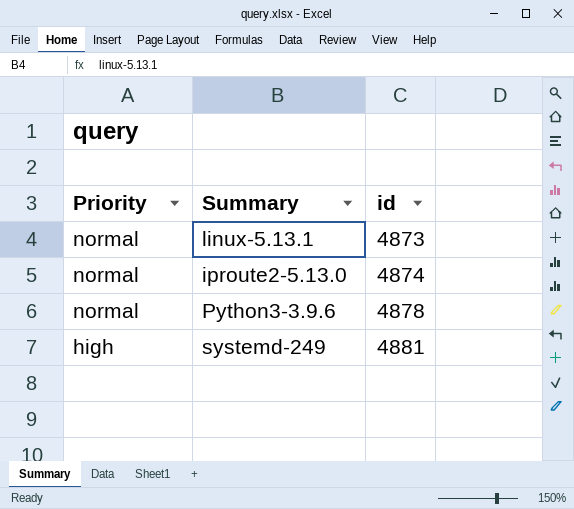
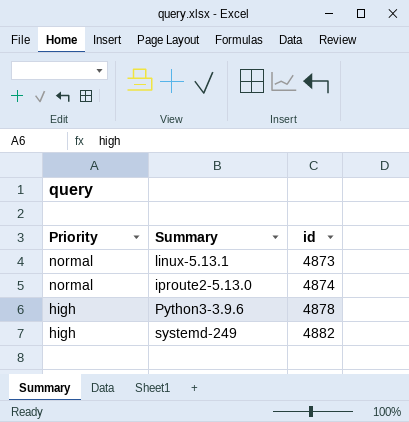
Python3-3.9.6 | Priority: normal -> high
systemd-249 | id: 4881 -> 4882

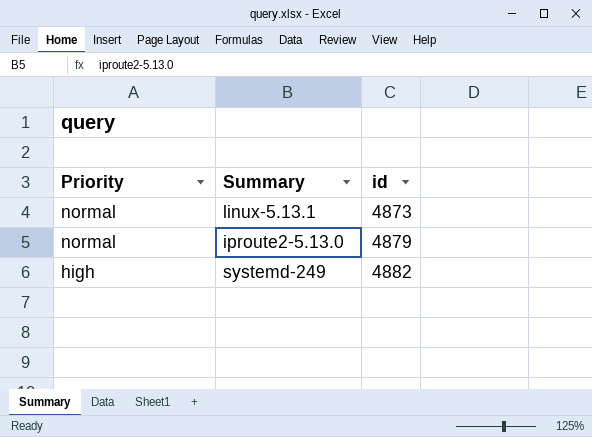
row Python3-3.9.6: high | 4878 -> none
iproute2-5.13.0 | id: 4874 -> 4879

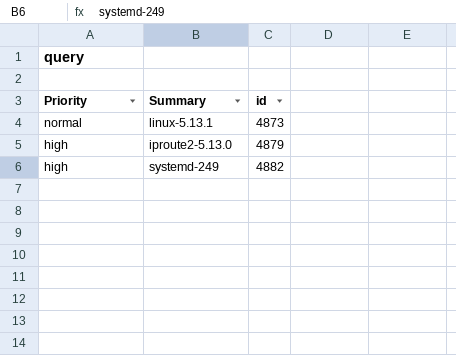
iproute2-5.13.0 | Priority: normal -> high

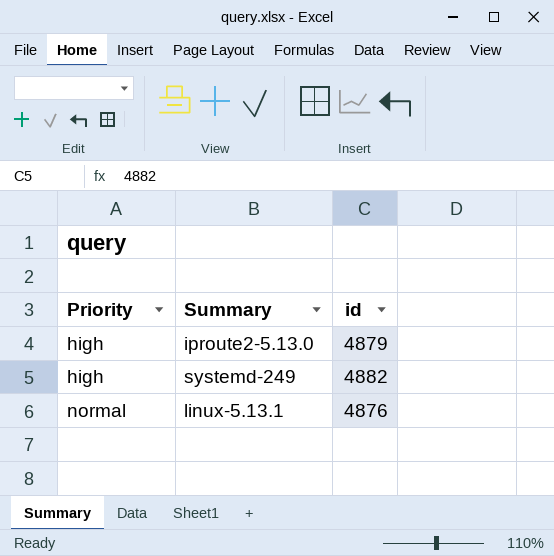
row order: Priority descending -> Priority ascending
linux-5.13.1 | id: 4873 -> 4876

